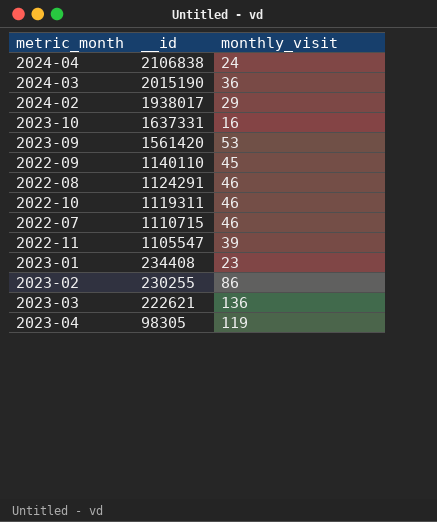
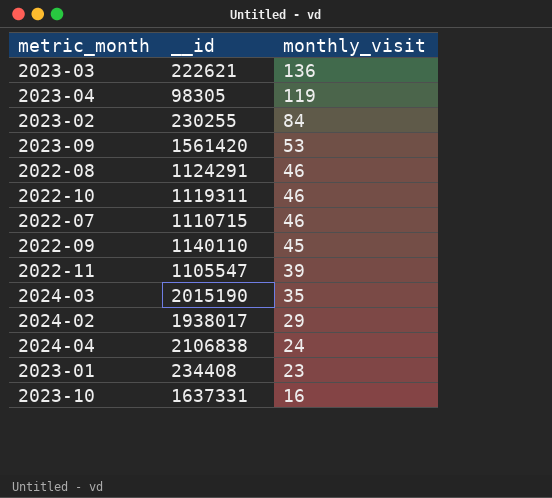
row order: __id descending -> monthly_visit descending
2023-02 | monthly_visit: 86 -> 84
2024-03 | monthly_visit: 36 -> 35

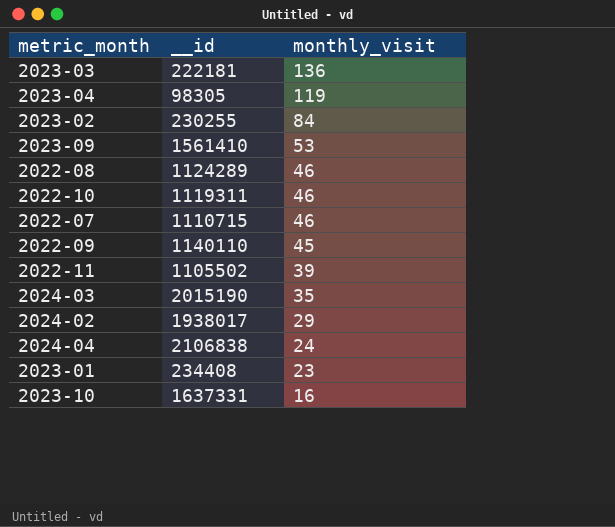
2023-03 | __id: 222621 -> 222181
2023-09 | __id: 1561420 -> 1561410
2022-08 | __id: 1124291 -> 1124289
2022-11 | __id: 1105547 -> 1105502

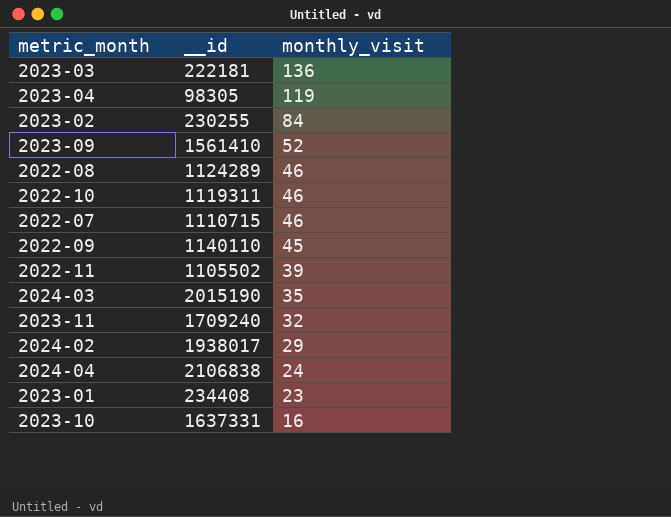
2023-09 | monthly_visit: 53 -> 52
row 2023-11: none -> 1709240 | 32

